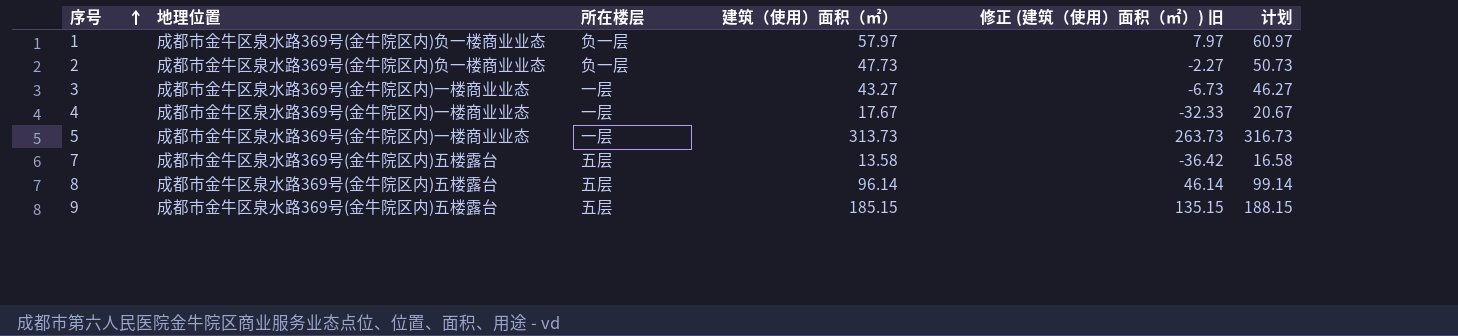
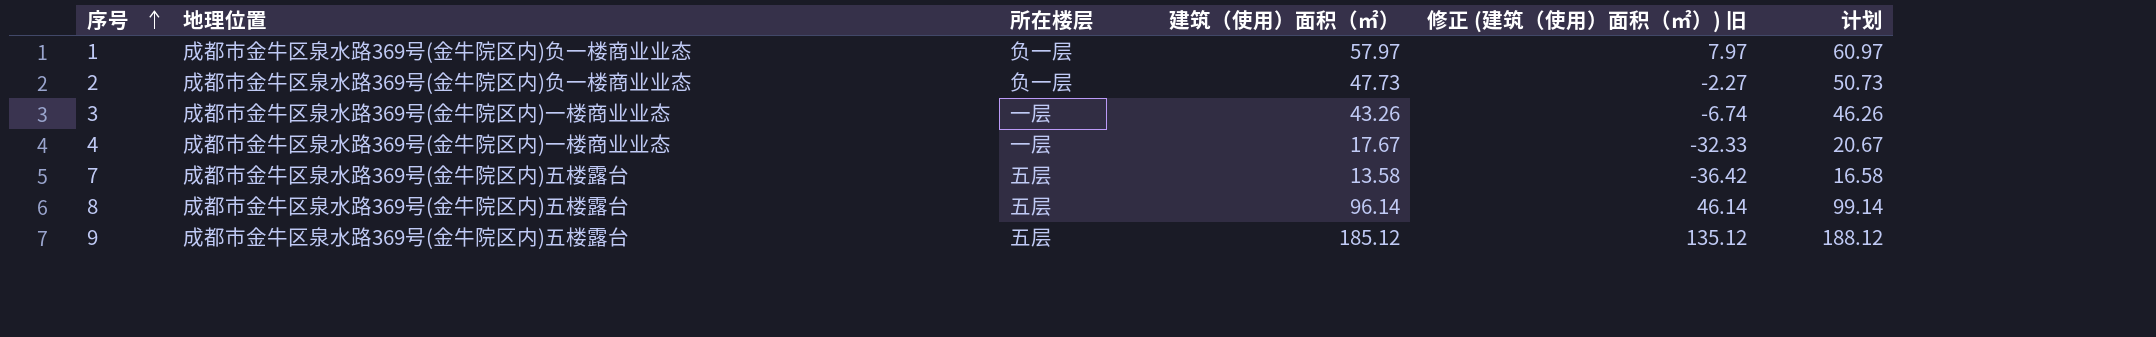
row 5: 成都市金牛区泉水路369号(金牛院区内)一楼商业业态 | 一层 | 313.73 | 263.73 | 316.73 -> none
3 | 建筑（使用）面积（㎡）: 43.27 -> 43.26
3 | 修正 (建筑（使用）面积（㎡）) 旧: -6.73 -> -6.74
3 | 计划: 46.27 -> 46.26
9 | 建筑（使用）面积（㎡）: 185.15 -> 185.12
9 | 修正 (建筑（使用）面积（㎡）) 旧: 135.15 -> 135.12
9 | 计划: 188.15 -> 188.12

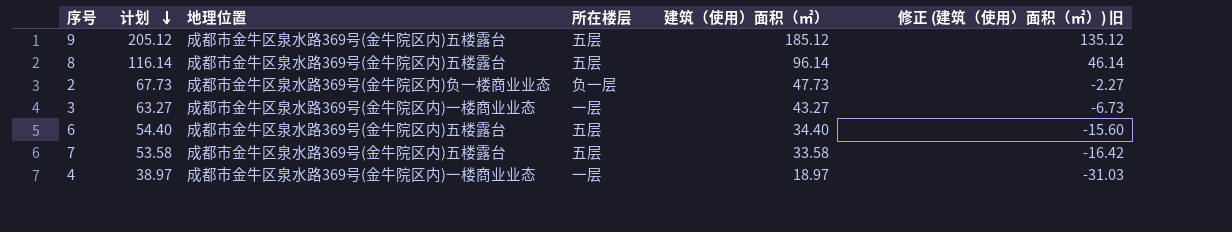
row order: 序号 ascending -> 计划 descending
column 计划 | formula: [建筑（使用）面积（㎡）] + 3 -> [建筑（使用）面积（㎡）] + 20
column 计划 | position: 6 -> 2
row 1: 成都市金牛区泉水路369号(金牛院区内)负一楼商业业态 | 负一层 | 57.97 | 7.97 | 60.97 -> none
3 | 建筑（使用）面积（㎡）: 43.26 -> 43.27
3 | 修正 (建筑（使用）面积（㎡）) 旧: -6.74 -> -6.73
row 6: none -> 54.40 | 成都市金牛区泉水路369号(金牛院区内)五楼露台 | 五层 | 34.40 | -15.60
7 | 建筑（使用）面积（㎡）: 13.58 -> 33.58
7 | 修正 (建筑（使用）面积（㎡）) 旧: -36.42 -> -16.42
4 | 建筑（使用）面积（㎡）: 17.67 -> 18.97
4 | 修正 (建筑（使用）面积（㎡）) 旧: -32.33 -> -31.03

